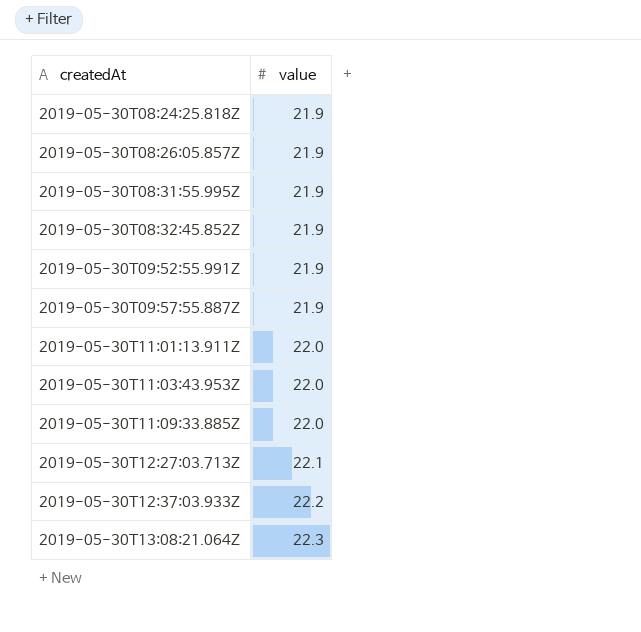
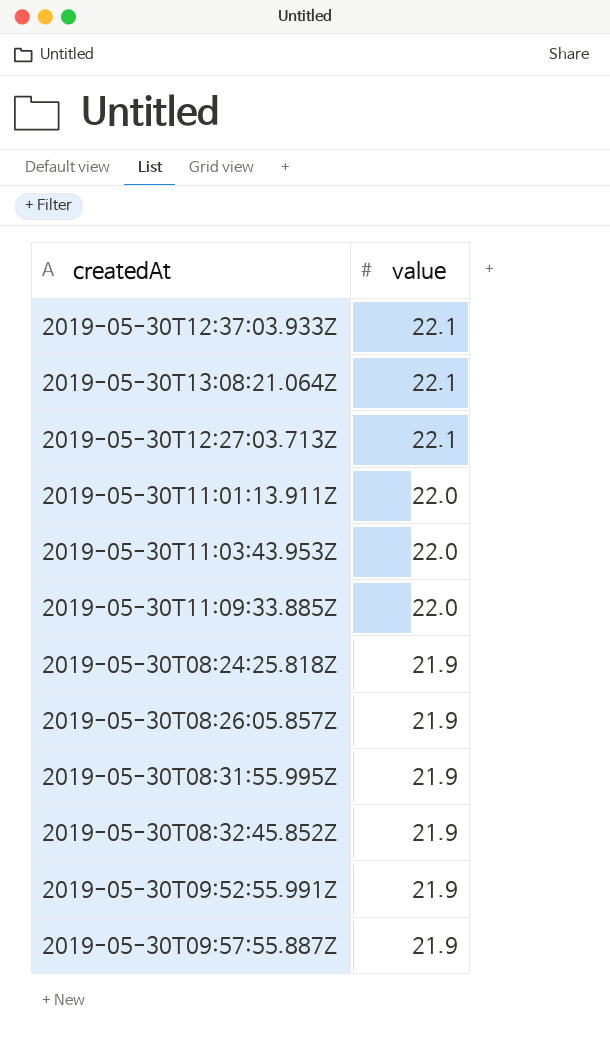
row order: createdAt ascending -> value descending
2019-05-30T12:37:03.933Z | value: 22.2 -> 22.1
2019-05-30T13:08:21.064Z | value: 22.3 -> 22.1

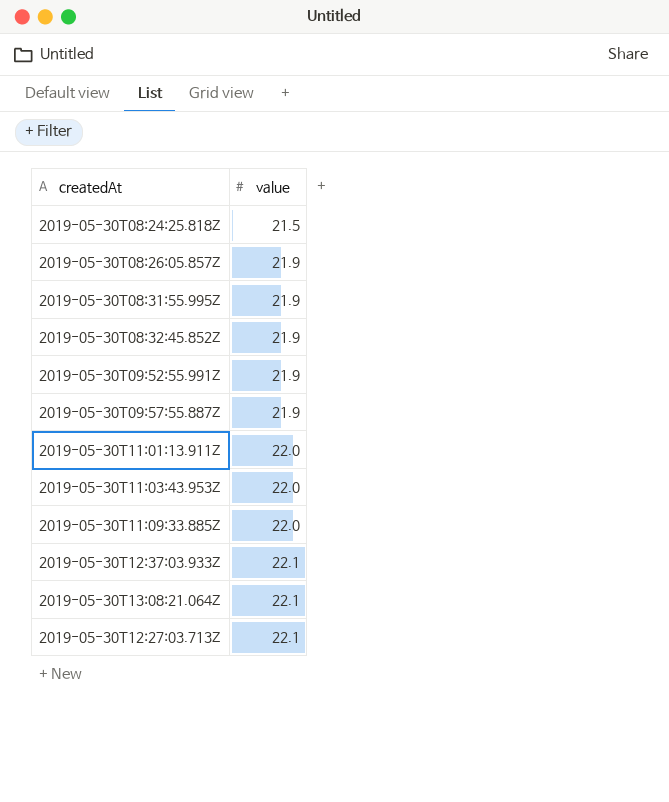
row order: value descending -> value ascending
2019-05-30T08:24:25.818Z | value: 21.9 -> 21.5

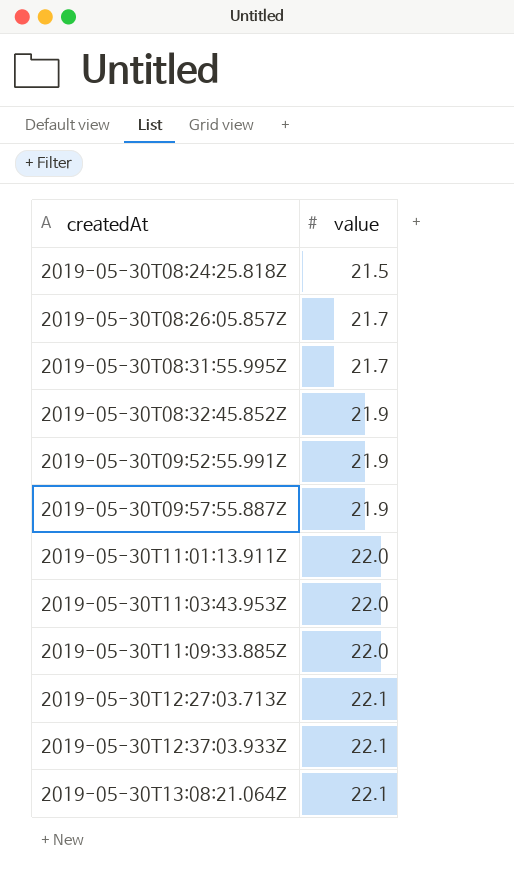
row order: value ascending -> createdAt ascending
2019-05-30T08:26:05.857Z | value: 21.9 -> 21.7
2019-05-30T08:31:55.995Z | value: 21.9 -> 21.7

